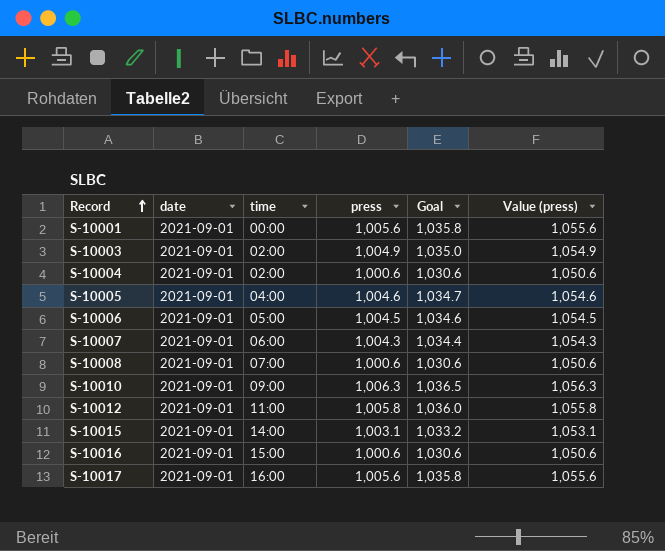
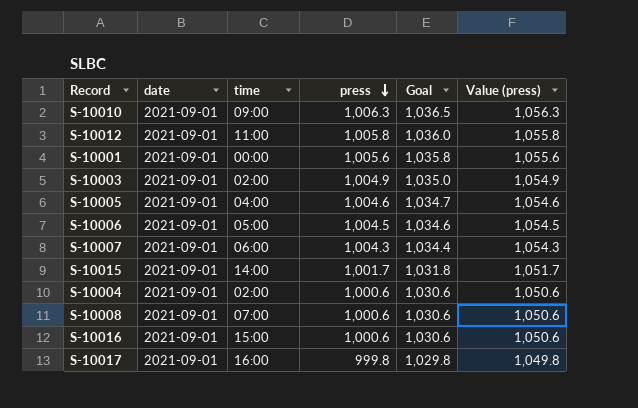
row order: Record ascending -> press descending
S-10015 | press: 1,003.1 -> 1,001.7
S-10015 | Goal: 1,033.2 -> 1,031.8
S-10015 | Value (press): 1,053.1 -> 1,051.7
S-10017 | press: 1,005.6 -> 999.8
S-10017 | Goal: 1,035.8 -> 1,029.8
S-10017 | Value (press): 1,055.6 -> 1,049.8

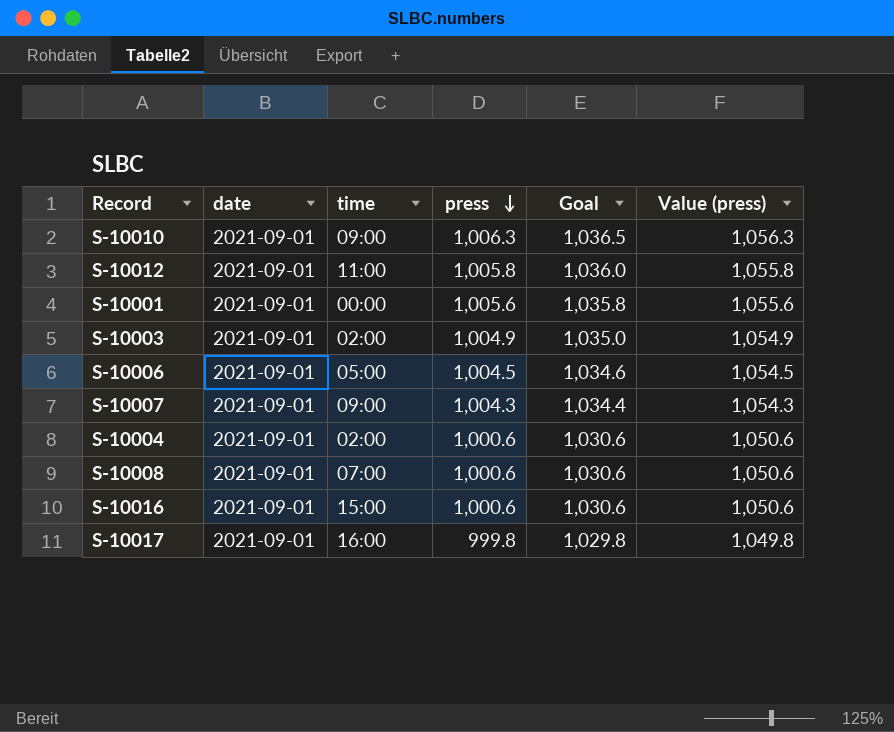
row S-10005: 2021-09-01 | 04:00 | 1,004.6 | 1,034.7 | 1,054.6 -> none
row S-10015: 2021-09-01 | 14:00 | 1,001.7 | 1,031.8 | 1,051.7 -> none
S-10007 | time: 06:00 -> 09:00

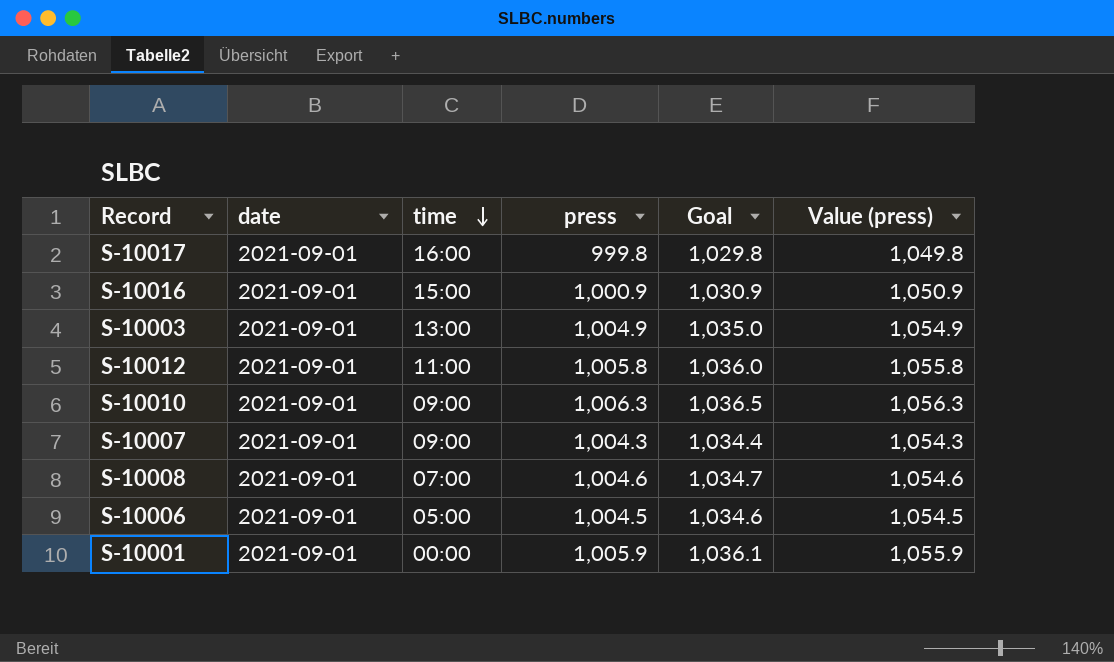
row order: press descending -> time descending
row S-10004: 2021-09-01 | 02:00 | 1,000.6 | 1,030.6 | 1,050.6 -> none
S-10016 | press: 1,000.6 -> 1,000.9
S-10016 | Goal: 1,030.6 -> 1,030.9
S-10016 | Value (press): 1,050.6 -> 1,050.9
S-10003 | time: 02:00 -> 13:00
S-10008 | press: 1,000.6 -> 1,004.6
S-10008 | Goal: 1,030.6 -> 1,034.7
S-10008 | Value (press): 1,050.6 -> 1,054.6
S-10001 | press: 1,005.6 -> 1,005.9
S-10001 | Goal: 1,035.8 -> 1,036.1
S-10001 | Value (press): 1,055.6 -> 1,055.9

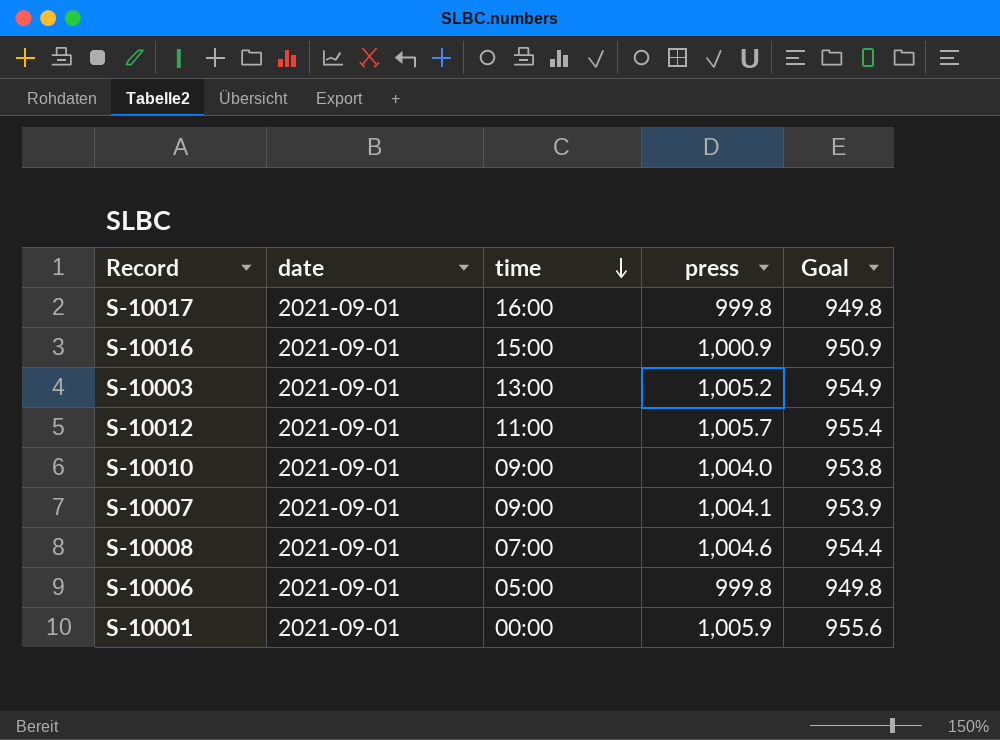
column Value (press) | formula: [press] + 50 -> none
column Goal | formula: [press] * 1.03 -> [press] * 0.95
S-10003 | press: 1,004.9 -> 1,005.2
S-10012 | press: 1,005.8 -> 1,005.7
S-10010 | press: 1,006.3 -> 1,004.0
S-10007 | press: 1,004.3 -> 1,004.1
S-10006 | press: 1,004.5 -> 999.8

